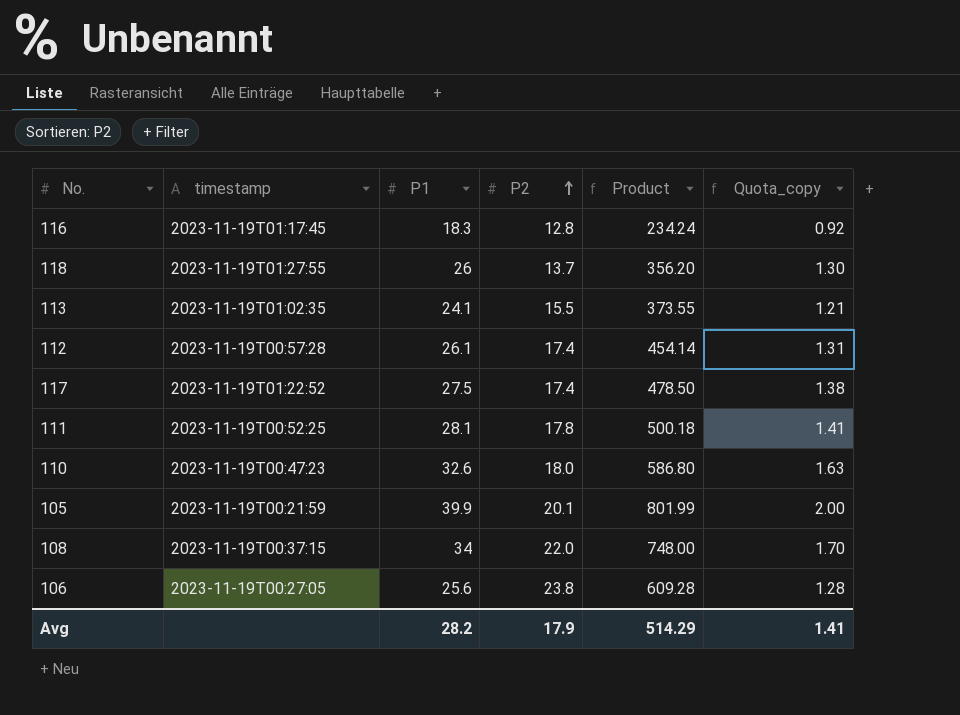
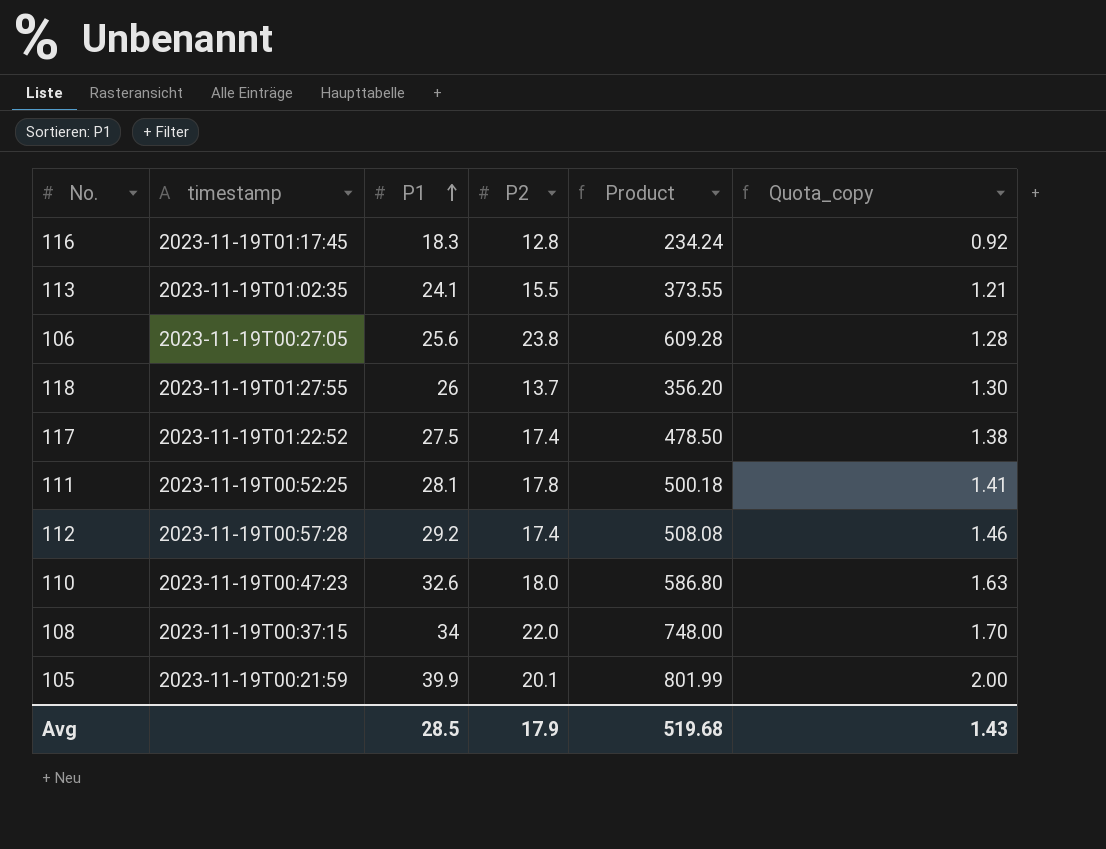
row order: P2 ascending -> P1 ascending
112 | P1: 26.1 -> 29.2
112 | Product: 454.14 -> 508.08
112 | Quota_copy: 1.31 -> 1.46
Avg | P1: 28.2 -> 28.5
Avg | Product: 514.29 -> 519.68
Avg | Quota_copy: 1.41 -> 1.43

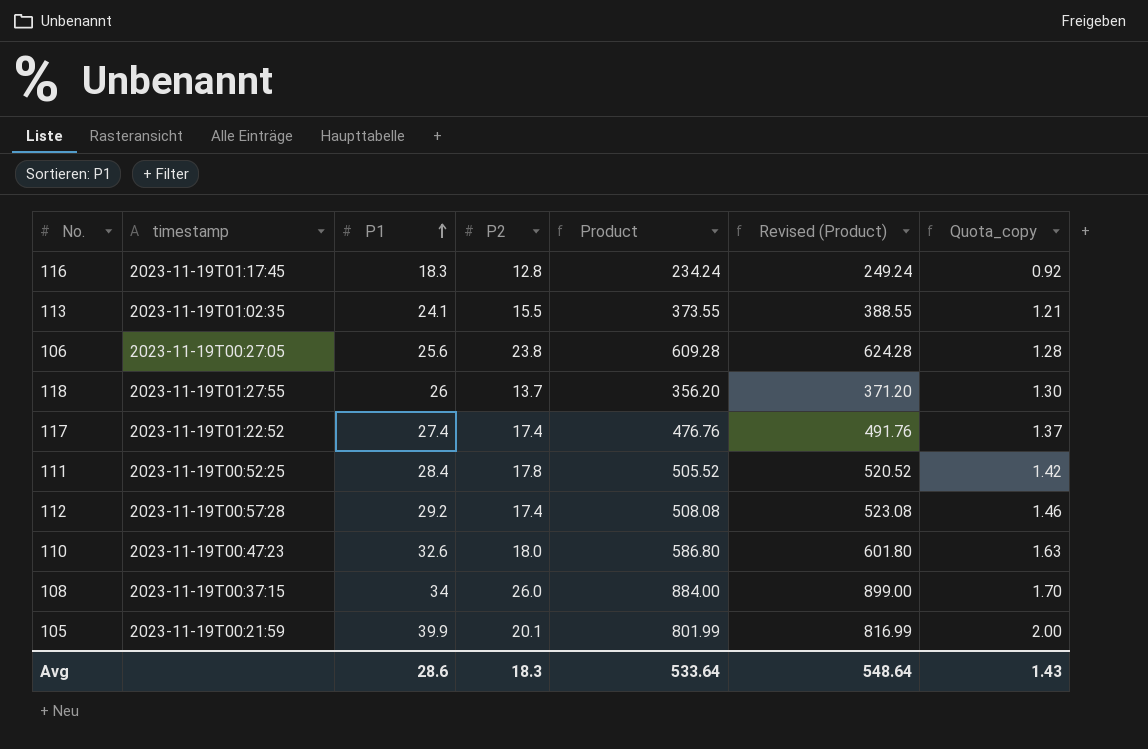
column Revised (Product) | formula: none -> [Product] + 15
117 | P1: 27.5 -> 27.4
117 | Product: 478.50 -> 476.76
117 | Quota_copy: 1.38 -> 1.37
111 | P1: 28.1 -> 28.4
111 | Product: 500.18 -> 505.52
111 | Quota_copy: 1.41 -> 1.42
108 | P2: 22.0 -> 26.0
108 | Product: 748.00 -> 884.00
Avg | P1: 28.5 -> 28.6
Avg | P2: 17.9 -> 18.3
Avg | Product: 519.68 -> 533.64

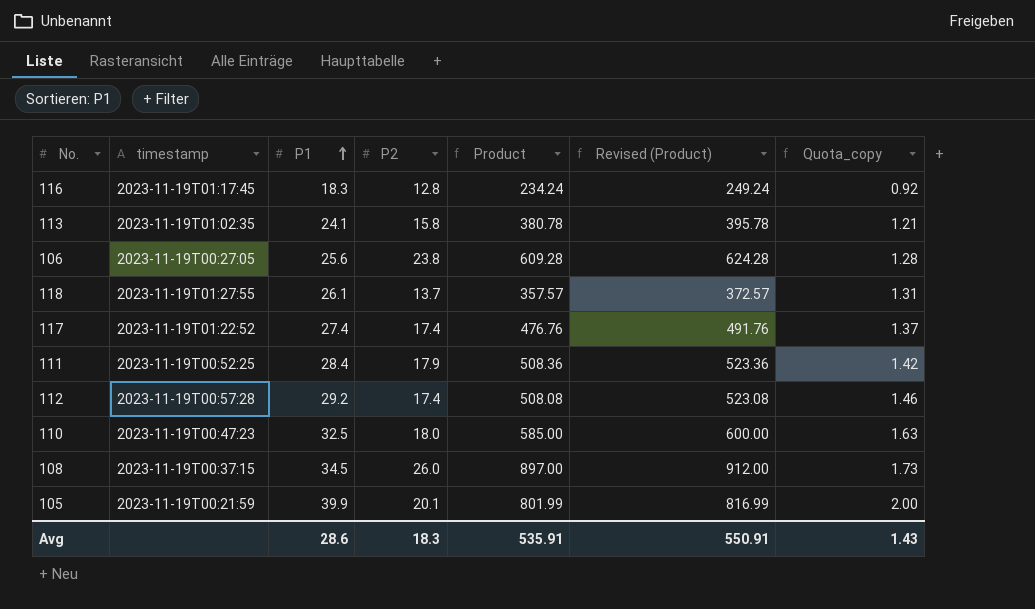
113 | P2: 15.5 -> 15.8
113 | Product: 373.55 -> 380.78
113 | Revised (Product): 388.55 -> 395.78
118 | P1: 26 -> 26.1
118 | Product: 356.20 -> 357.57
118 | Revised (Product): 371.20 -> 372.57
118 | Quota_copy: 1.30 -> 1.31
111 | P2: 17.8 -> 17.9
111 | Product: 505.52 -> 508.36
111 | Revised (Product): 520.52 -> 523.36
110 | P1: 32.6 -> 32.5
110 | Product: 586.80 -> 585.00
110 | Revised (Product): 601.80 -> 600.00
108 | P1: 34 -> 34.5
108 | Product: 884.00 -> 897.00
108 | Revised (Product): 899.00 -> 912.00
108 | Quota_copy: 1.70 -> 1.73
Avg | Product: 533.64 -> 535.91
Avg | Revised (Product): 548.64 -> 550.91

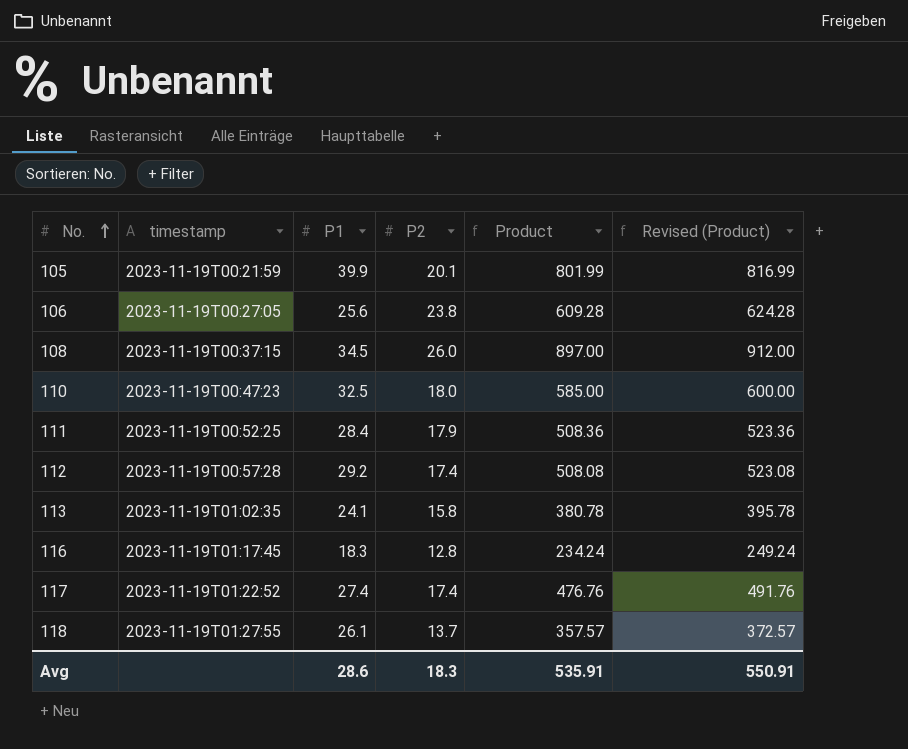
row order: P1 ascending -> No. ascending
column Quota_copy | formula: [P1] * 0.05 -> none

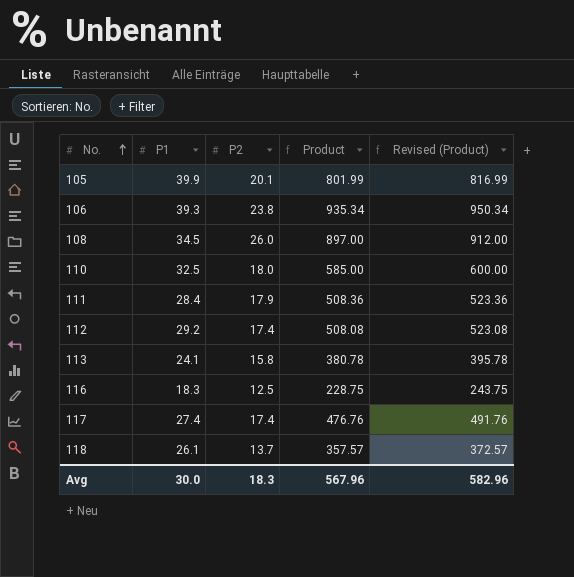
column timestamp | position: 2 -> none
106 | P1: 25.6 -> 39.3
106 | Product: 609.28 -> 935.34
106 | Revised (Product): 624.28 -> 950.34
116 | P2: 12.8 -> 12.5
116 | Product: 234.24 -> 228.75
116 | Revised (Product): 249.24 -> 243.75
Avg | P1: 28.6 -> 30.0
Avg | Product: 535.91 -> 567.96
Avg | Revised (Product): 550.91 -> 582.96

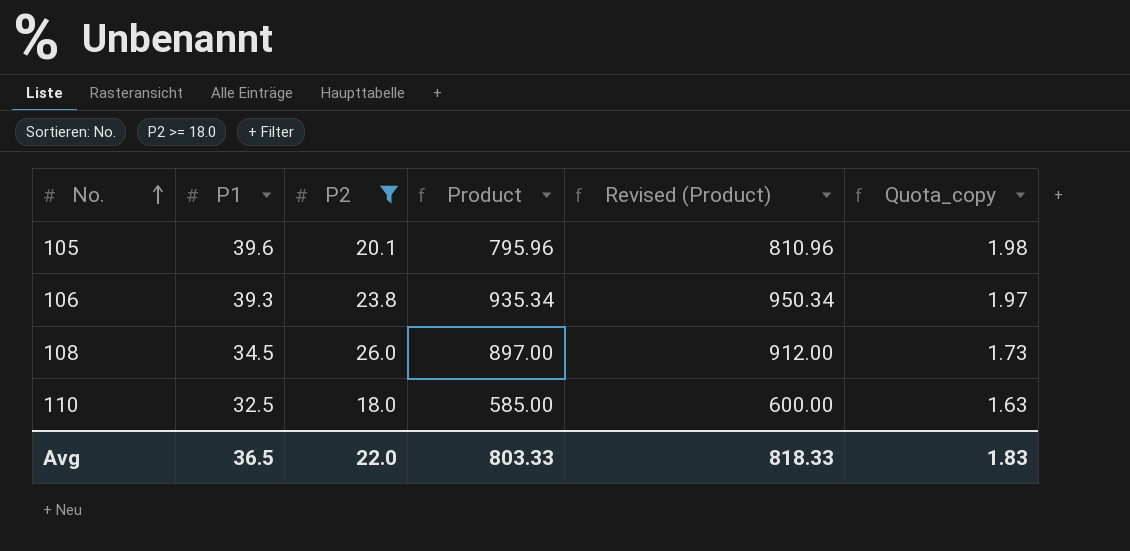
filter: none -> P2 >= 18.0
column Quota_copy | formula: none -> [P1] * 0.05
105 | P1: 39.9 -> 39.6
105 | Product: 801.99 -> 795.96
105 | Revised (Product): 816.99 -> 810.96
Avg | P1: 30.0 -> 36.5
Avg | P2: 18.3 -> 22.0
Avg | Product: 567.96 -> 803.33
Avg | Revised (Product): 582.96 -> 818.33

